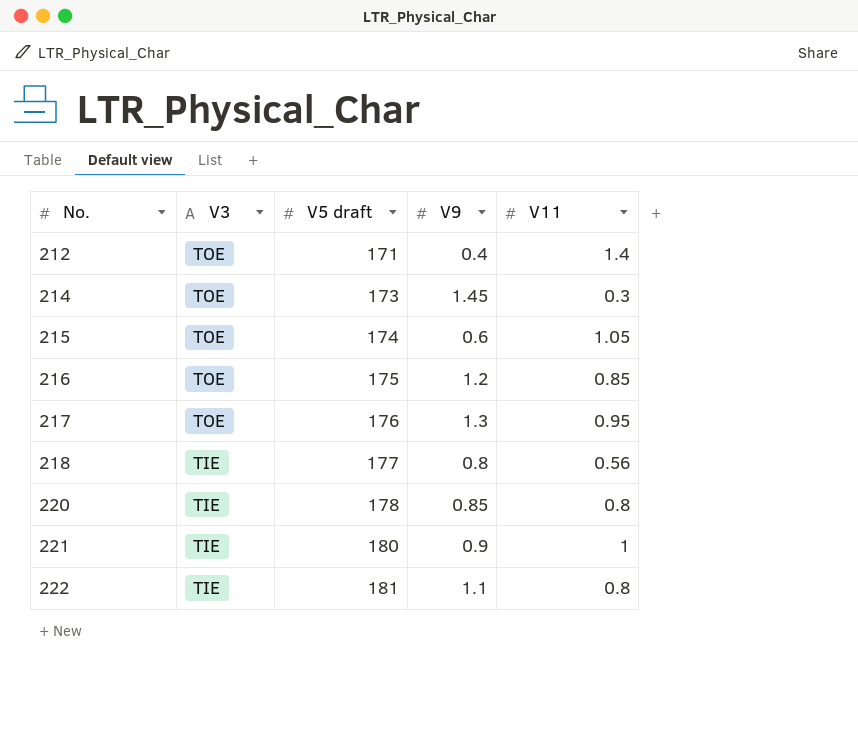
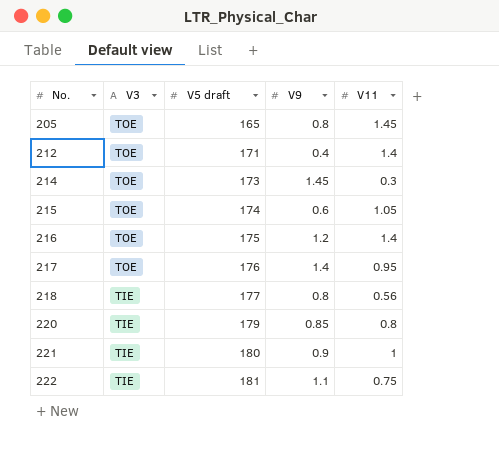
row 205: none -> TOE | 165 | 0.8 | 1.45
216 | V11: 0.85 -> 1.4
217 | V9: 1.3 -> 1.4
220 | V5 draft: 178 -> 179
222 | V11: 0.8 -> 0.75

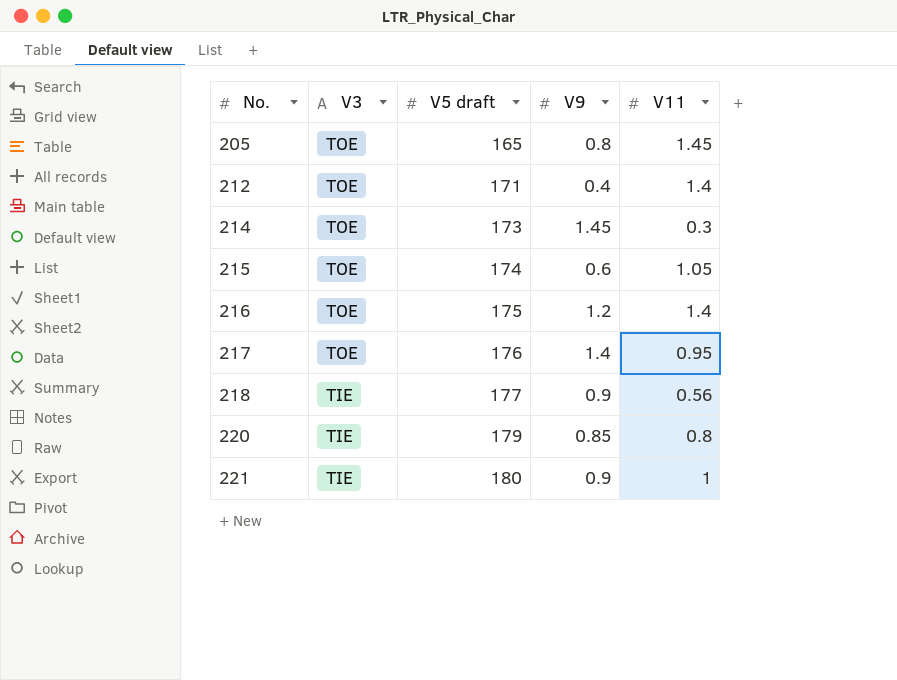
row 222: TIE | 181 | 1.1 | 0.75 -> none
218 | V9: 0.8 -> 0.9

